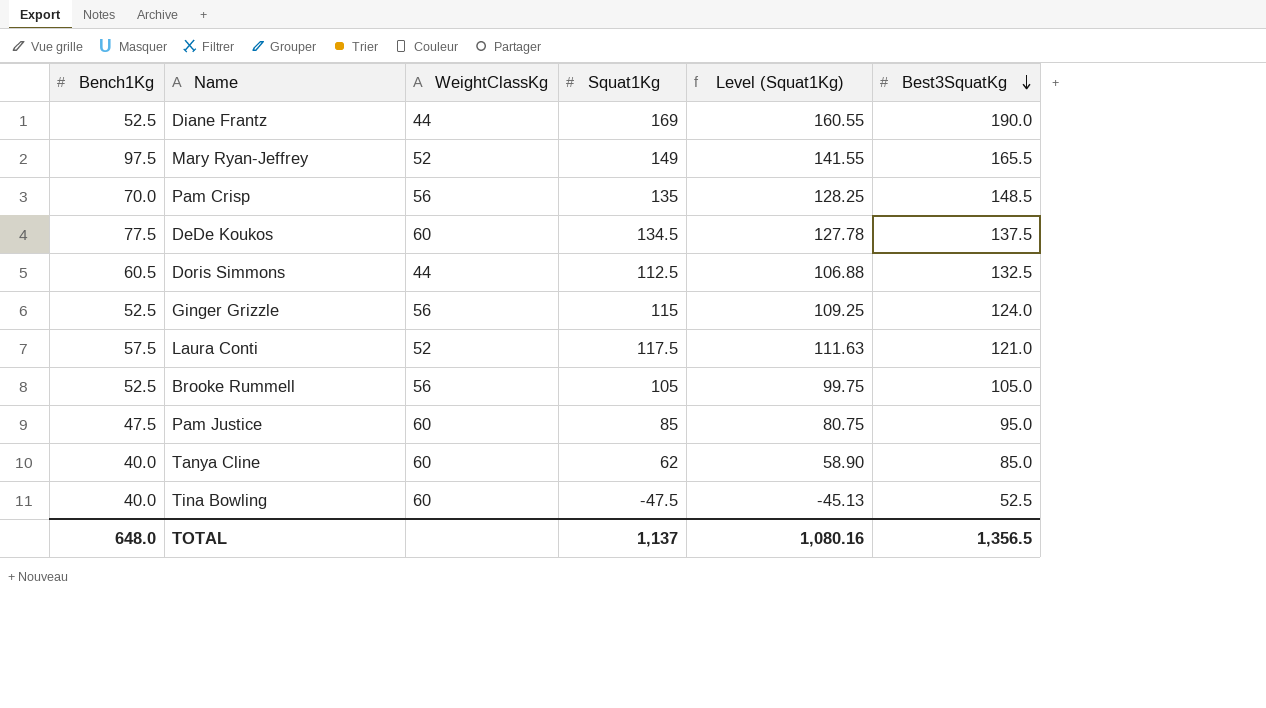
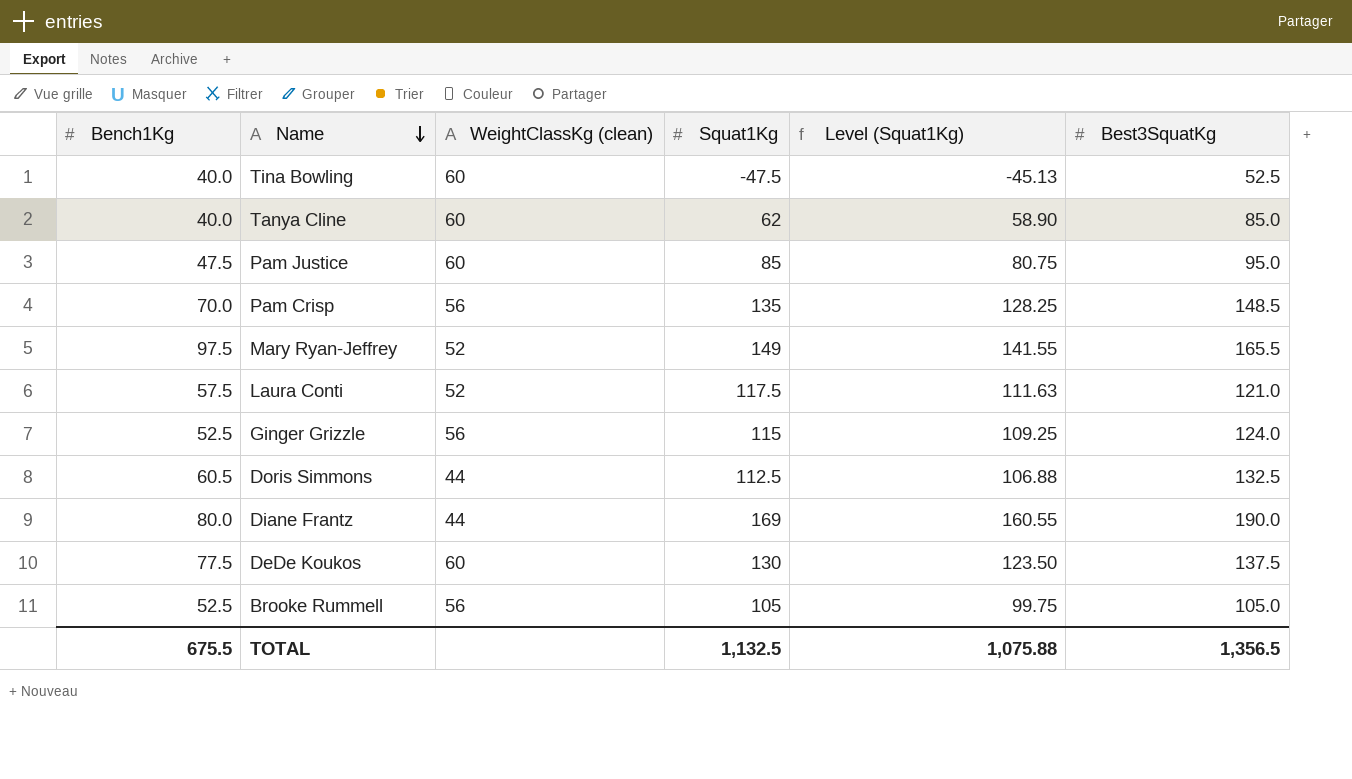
row order: Best3SquatKg descending -> Name descending
column name: WeightClassKg -> WeightClassKg (clean)
Diane Frantz | Bench1Kg: 52.5 -> 80.0
DeDe Koukos | Squat1Kg: 134.5 -> 130
DeDe Koukos | Level (Squat1Kg): 127.78 -> 123.50
TOTAL | Bench1Kg: 648.0 -> 675.5
TOTAL | Squat1Kg: 1,137 -> 1,132.5
TOTAL | Level (Squat1Kg): 1,080.16 -> 1,075.88

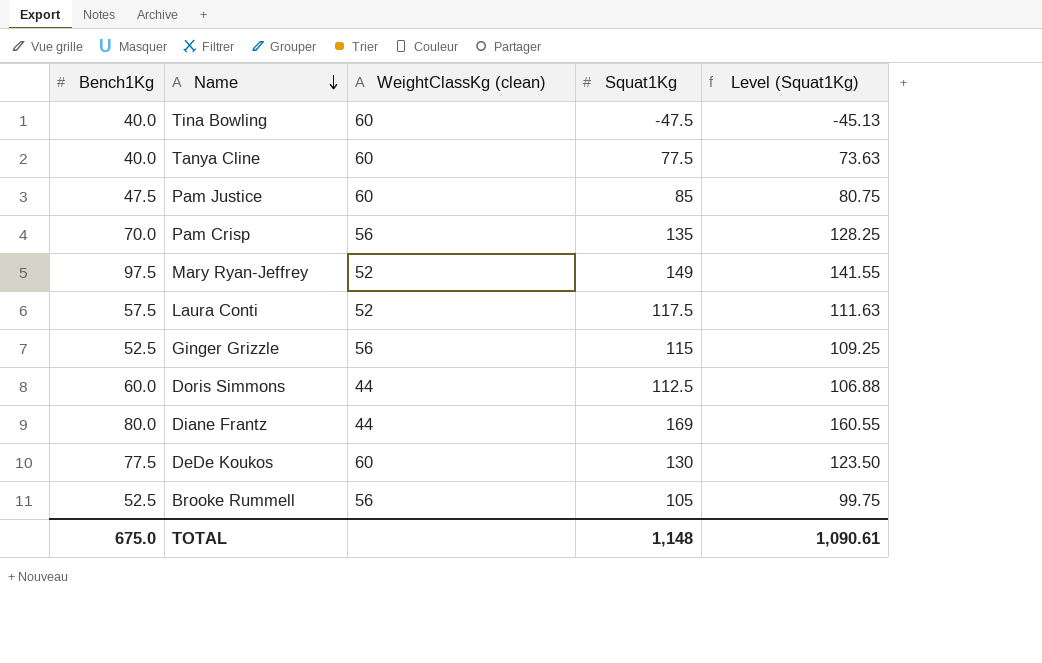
column Best3SquatKg | position: 6 -> none
Tanya Cline | Squat1Kg: 62 -> 77.5
Tanya Cline | Level (Squat1Kg): 58.90 -> 73.63
Doris Simmons | Bench1Kg: 60.5 -> 60.0
TOTAL | Bench1Kg: 675.5 -> 675.0
TOTAL | Squat1Kg: 1,132.5 -> 1,148
TOTAL | Level (Squat1Kg): 1,075.88 -> 1,090.61

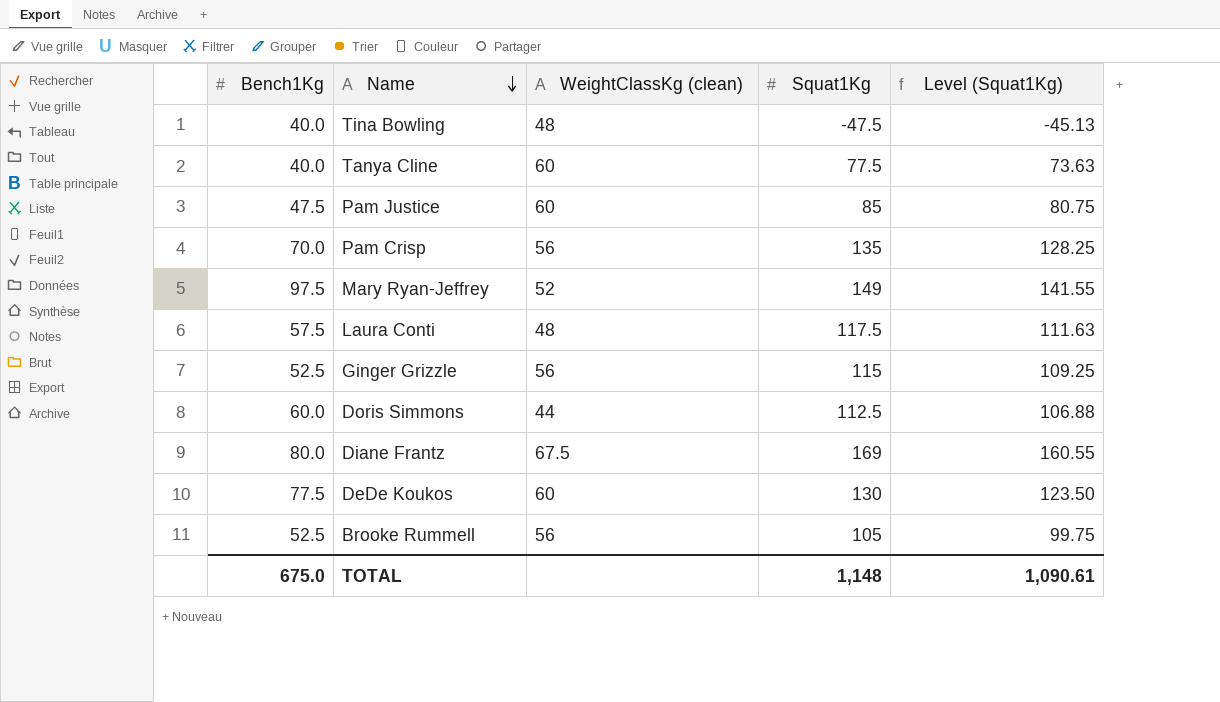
Tina Bowling | WeightClassKg (clean): 60 -> 48
Laura Conti | WeightClassKg (clean): 52 -> 48
Diane Frantz | WeightClassKg (clean): 44 -> 67.5

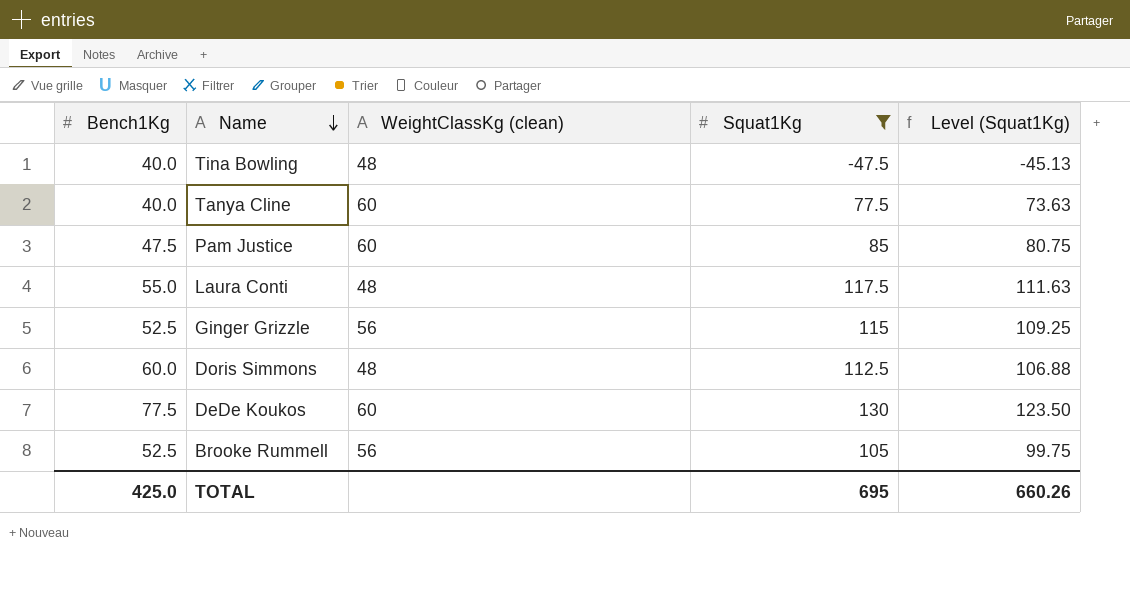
filter: none -> Squat1Kg <= 130
Laura Conti | Bench1Kg: 57.5 -> 55.0
Doris Simmons | WeightClassKg (clean): 44 -> 48
TOTAL | Bench1Kg: 675.0 -> 425.0
TOTAL | Squat1Kg: 1,148 -> 695
TOTAL | Level (Squat1Kg): 1,090.61 -> 660.26

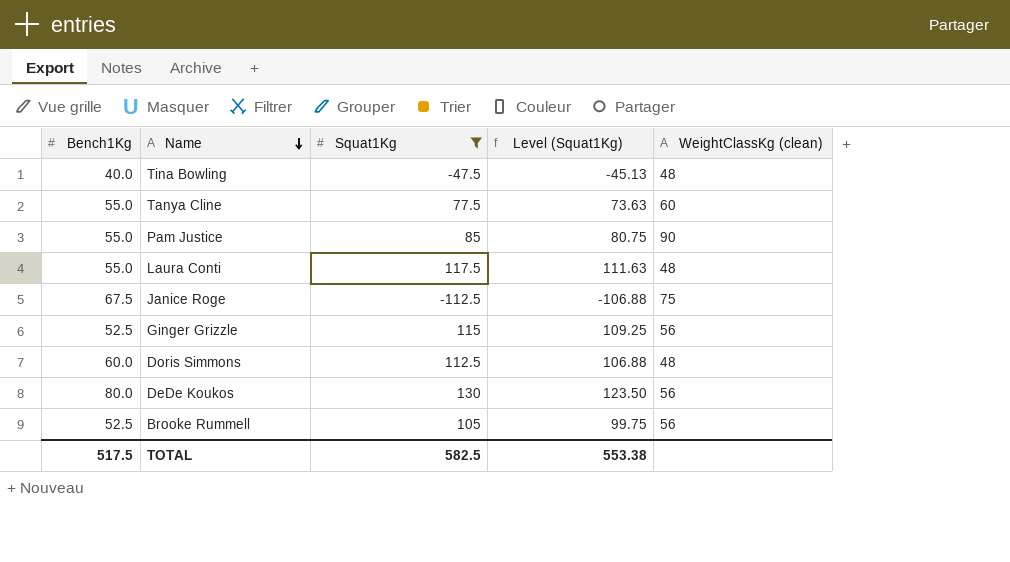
column WeightClassKg (clean) | position: 3 -> 5
Tanya Cline | Bench1Kg: 40.0 -> 55.0
Pam Justice | Bench1Kg: 47.5 -> 55.0
Pam Justice | WeightClassKg (clean): 60 -> 90
row Janice Roge: none -> 67.5 | -112.5 | -106.88 | 75
DeDe Koukos | Bench1Kg: 77.5 -> 80.0
DeDe Koukos | WeightClassKg (clean): 60 -> 56
TOTAL | Bench1Kg: 425.0 -> 517.5
TOTAL | Squat1Kg: 695 -> 582.5
TOTAL | Level (Squat1Kg): 660.26 -> 553.38

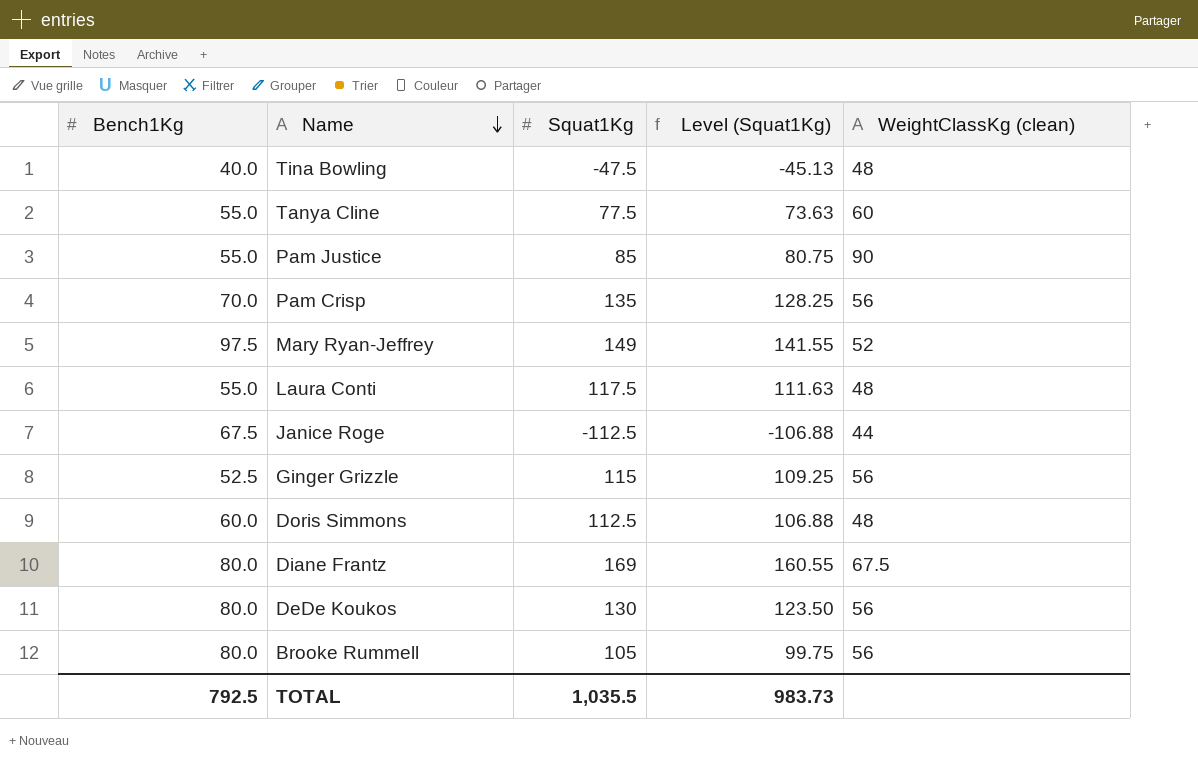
filter: Squat1Kg <= 130 -> none
Janice Roge | WeightClassKg (clean): 75 -> 44
Brooke Rummell | Bench1Kg: 52.5 -> 80.0
TOTAL | Bench1Kg: 517.5 -> 792.5
TOTAL | Squat1Kg: 582.5 -> 1,035.5
TOTAL | Level (Squat1Kg): 553.38 -> 983.73

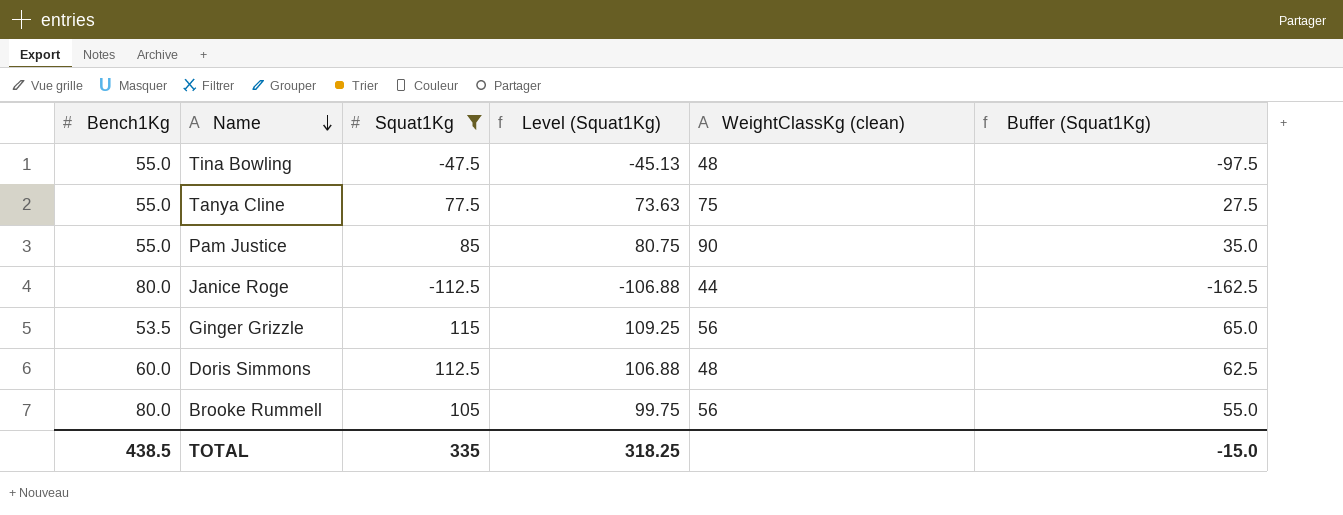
filter: none -> Squat1Kg <= 115
column Buffer (Squat1Kg) | formula: none -> [Squat1Kg] - 50
Tina Bowling | Bench1Kg: 40.0 -> 55.0
Tanya Cline | WeightClassKg (clean): 60 -> 75
Janice Roge | Bench1Kg: 67.5 -> 80.0
Ginger Grizzle | Bench1Kg: 52.5 -> 53.5
TOTAL | Bench1Kg: 792.5 -> 438.5
TOTAL | Squat1Kg: 1,035.5 -> 335
TOTAL | Level (Squat1Kg): 983.73 -> 318.25

